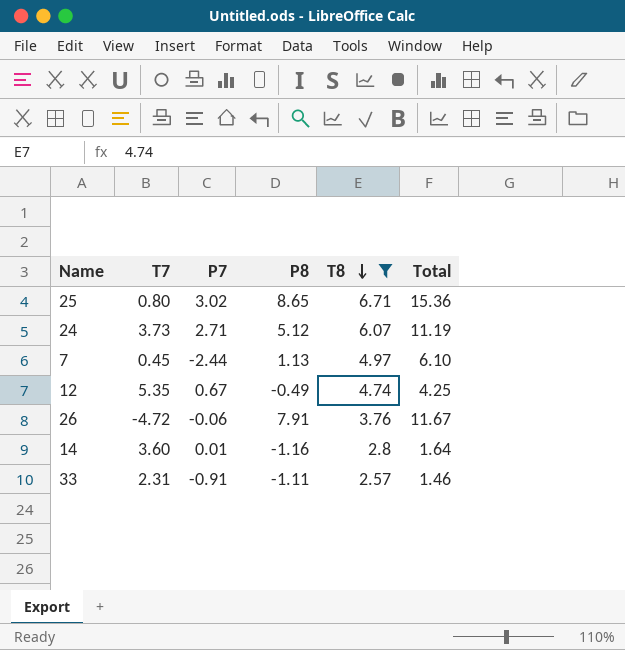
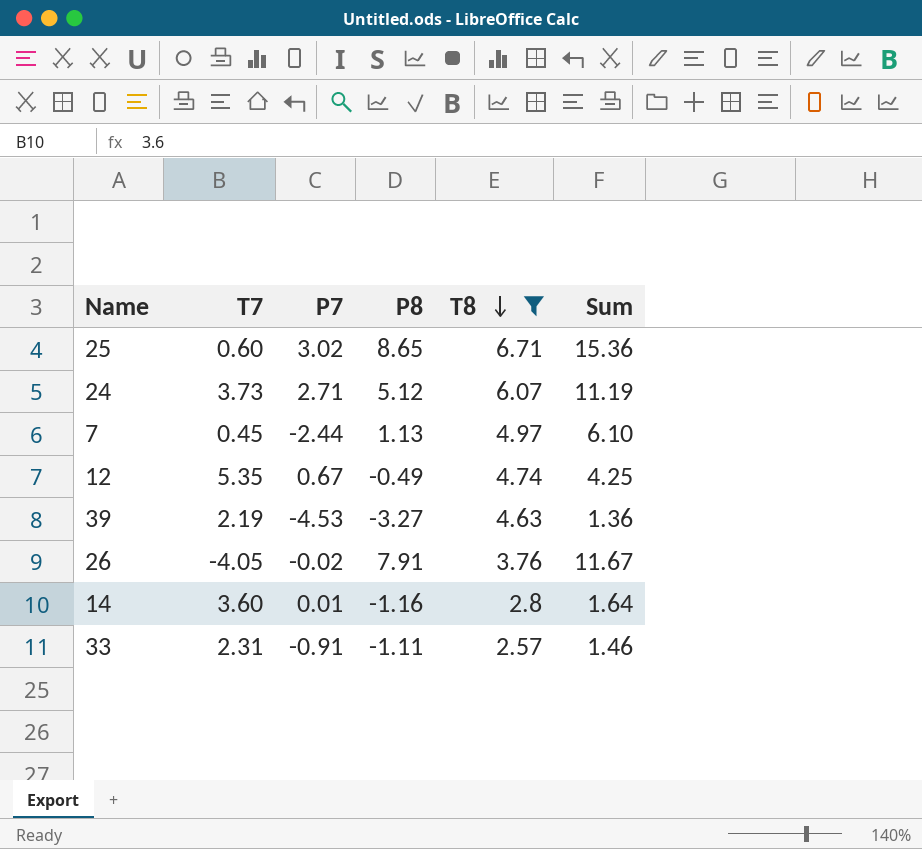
column name: Total -> Sum
25 | T7: 0.80 -> 0.60
row 39: none -> 2.19 | -4.53 | -3.27 | 4.63 | 1.36
26 | T7: -4.72 -> -4.05
26 | P7: -0.06 -> -0.02

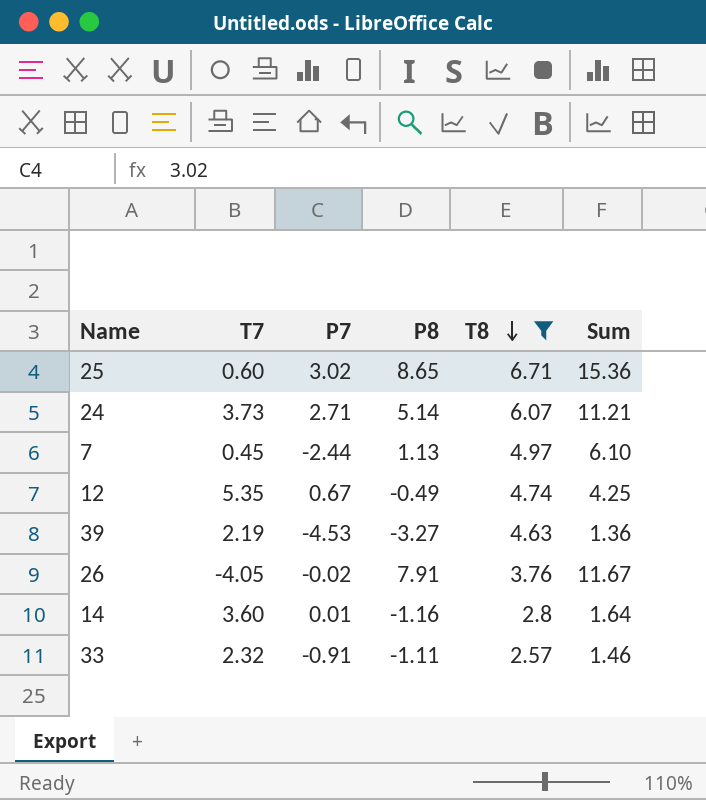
24 | P8: 5.12 -> 5.14
24 | Sum: 11.19 -> 11.21
33 | T7: 2.31 -> 2.32

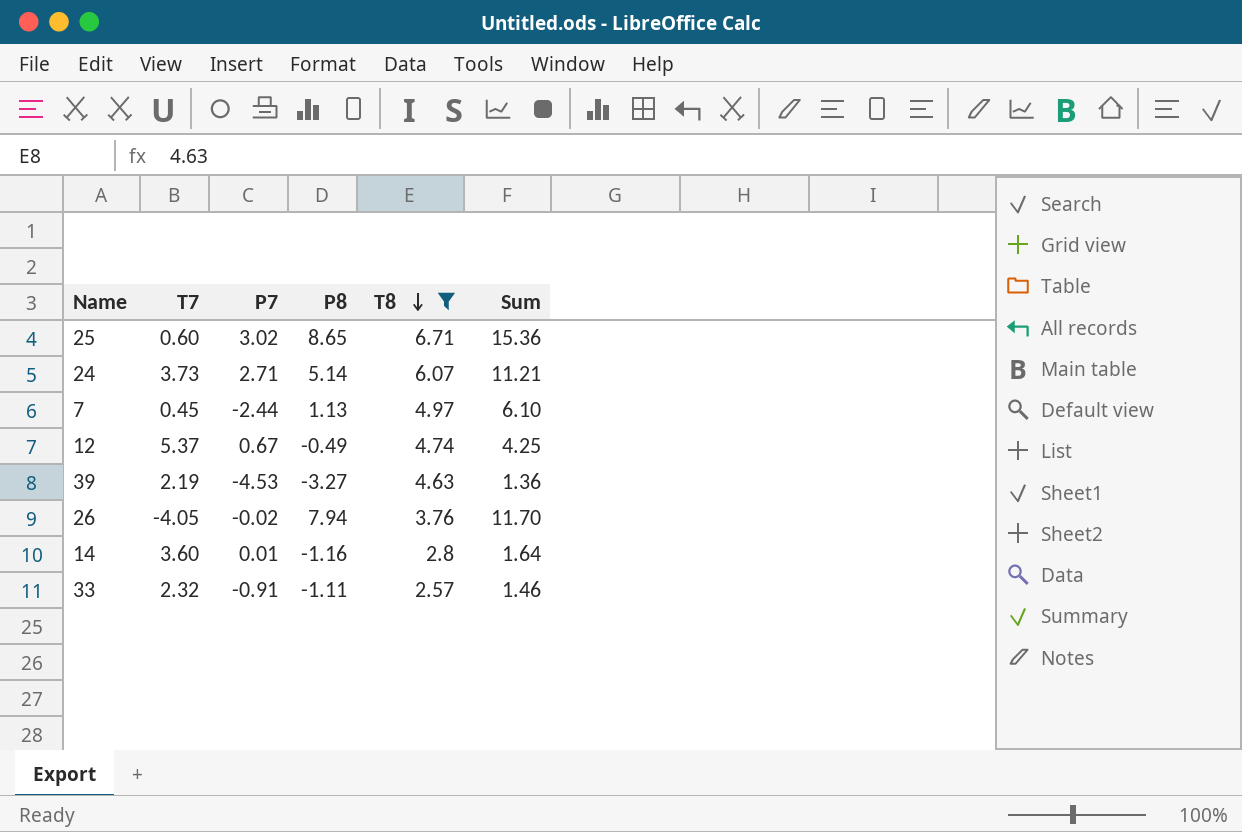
12 | T7: 5.35 -> 5.37
26 | P8: 7.91 -> 7.94
26 | Sum: 11.67 -> 11.70

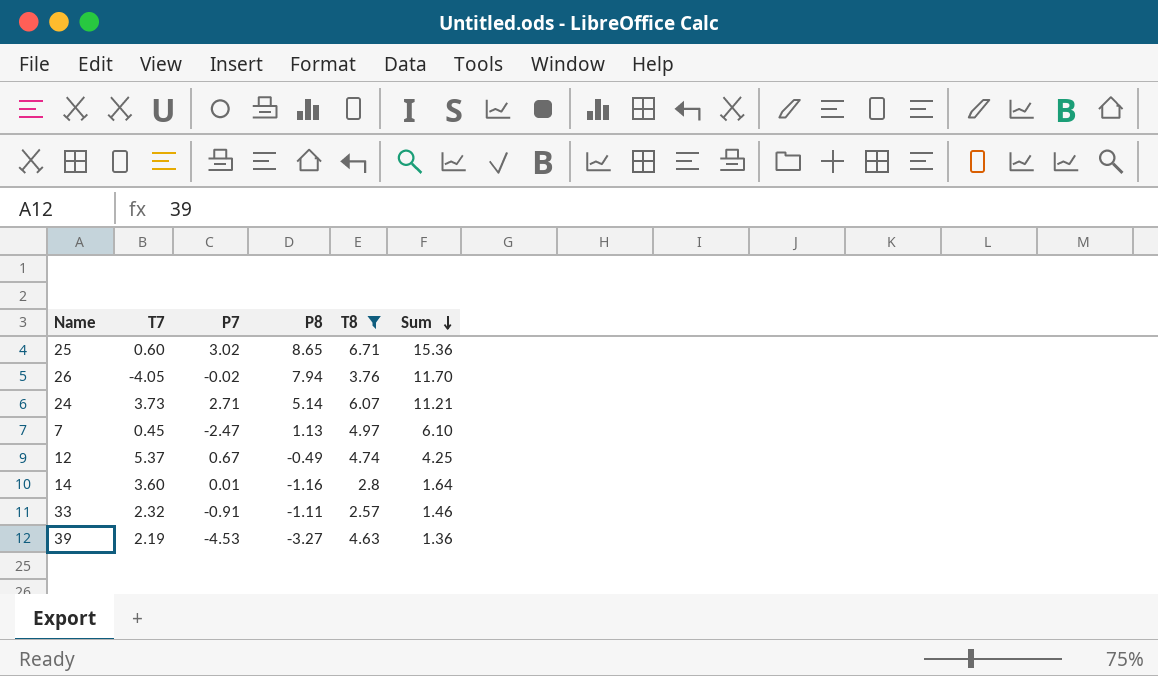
row order: T8 descending -> Sum descending
7 | P7: -2.44 -> -2.47

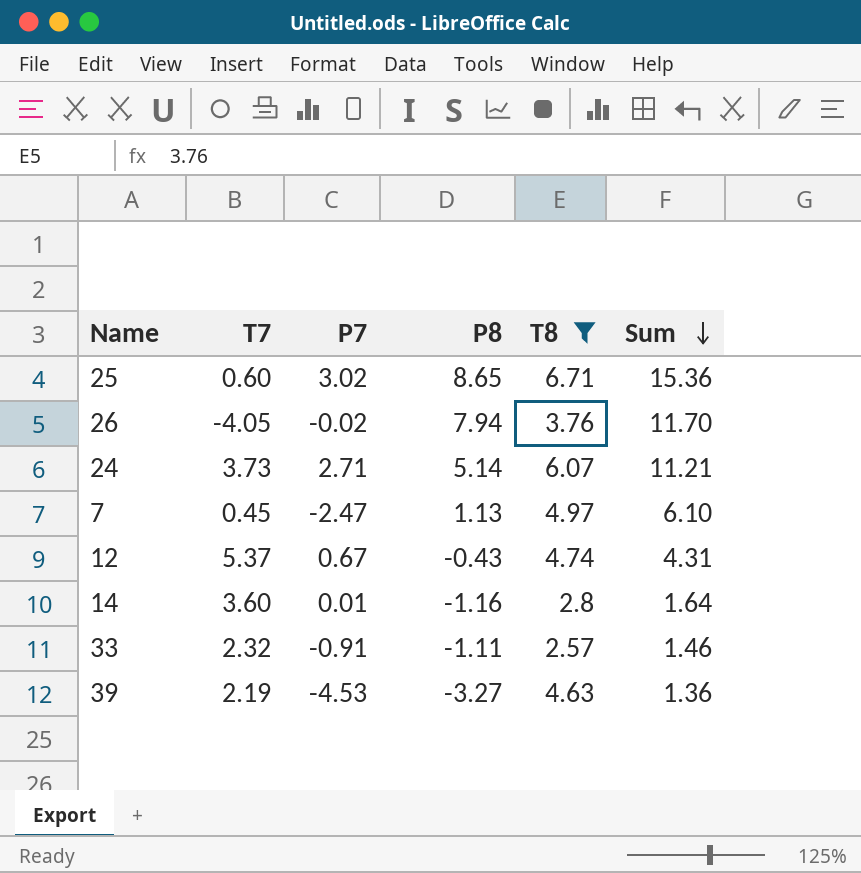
12 | P8: -0.49 -> -0.43
12 | Sum: 4.25 -> 4.31

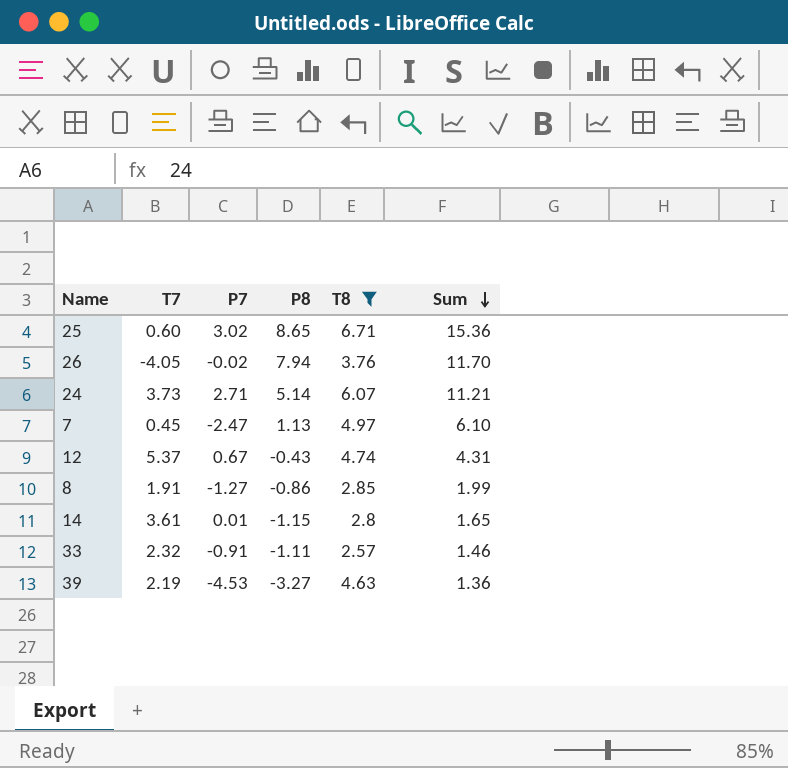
row 8: none -> 1.91 | -1.27 | -0.86 | 2.85 | 1.99
14 | T7: 3.60 -> 3.61
14 | P8: -1.16 -> -1.15
14 | Sum: 1.64 -> 1.65

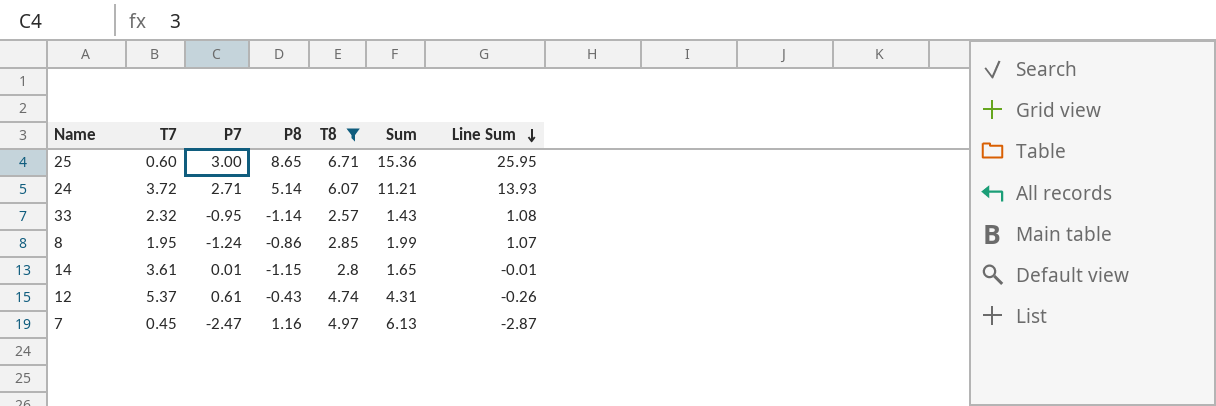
row order: Sum descending -> Line Sum descending
column Line Sum | formula: none -> [P7] * [P8]
row 26: -4.05 | -0.02 | 7.94 | 3.76 | 11.70 -> none
row 39: 2.19 | -4.53 | -3.27 | 4.63 | 1.36 -> none
25 | P7: 3.02 -> 3.00
24 | T7: 3.73 -> 3.72
33 | P7: -0.91 -> -0.95
33 | P8: -1.11 -> -1.14
33 | Sum: 1.46 -> 1.43
8 | T7: 1.91 -> 1.95
8 | P7: -1.27 -> -1.24
12 | P7: 0.67 -> 0.61
7 | P8: 1.13 -> 1.16
7 | Sum: 6.10 -> 6.13

